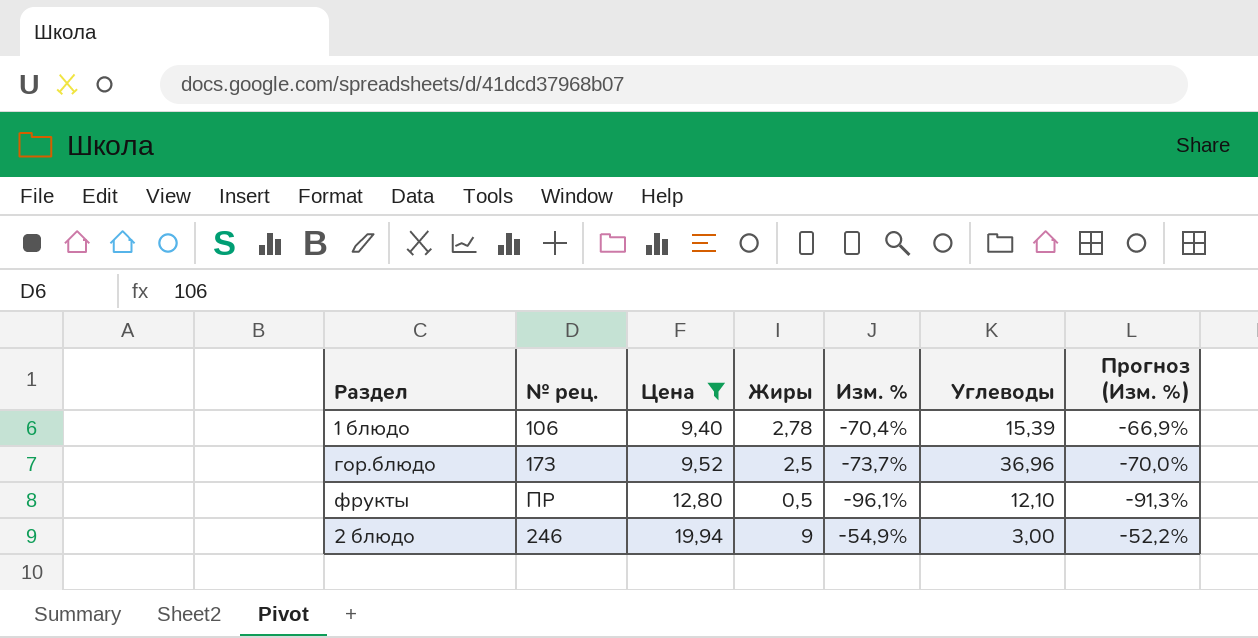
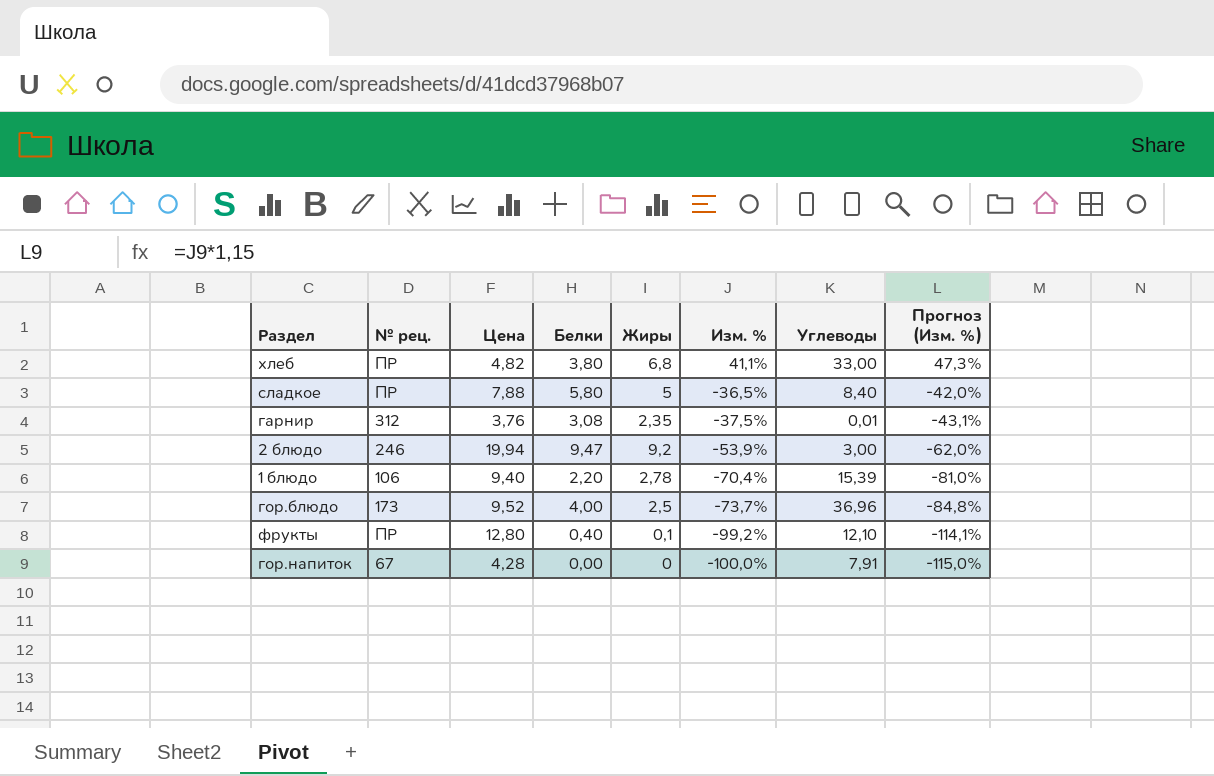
filter: Цена >= 9,40 -> none
row order: Цена ascending -> Изм. % descending
column Белки | position: none -> 4
column Прогноз (Изм. %) | formula: [Изм. %] * 0,95 -> [Изм. %] * 1,15
2 блюдо | Жиры: 9 -> 9,2
2 блюдо | Изм. %: -54,9% -> -53,9%
фрукты | Жиры: 0,5 -> 0,1
фрукты | Изм. %: -96,1% -> -99,2%

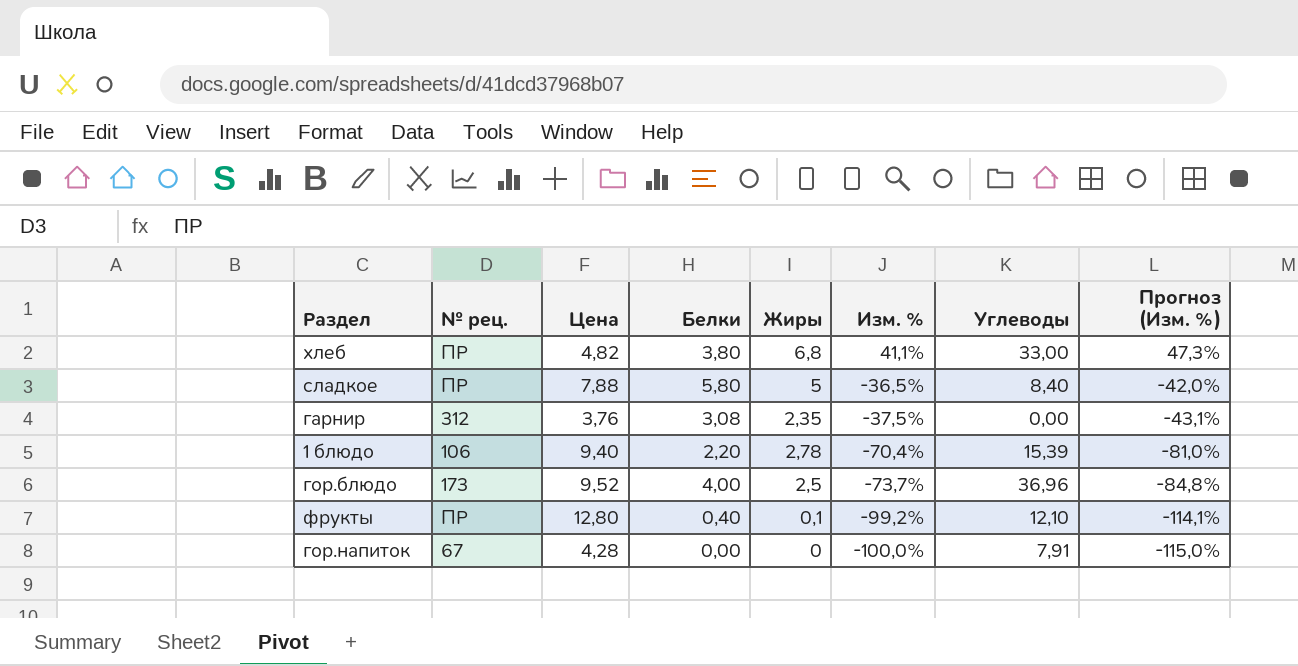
row 2 блюдо: 246 | 19,94 | 9,47 | 9,2 | -53,9% | 3,00 | -62,0% -> none
гарнир | Углеводы: 0,01 -> 0,00

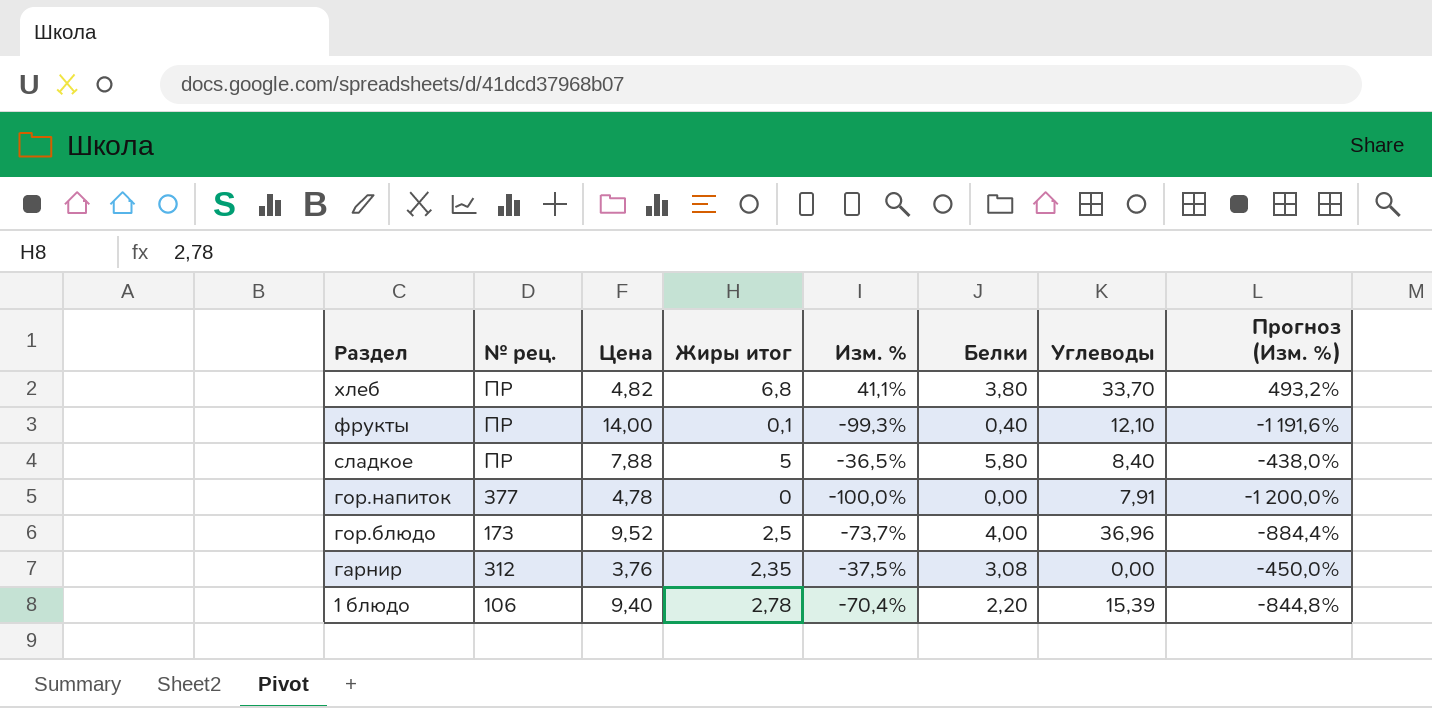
row order: Изм. % descending -> Раздел descending
column name: Жиры -> Жиры итог
column Белки | position: 4 -> 6
column Прогноз (Изм. %) | formula: [Изм. %] * 1,15 -> [Изм. %] * 12
хлеб | Углеводы: 33,00 -> 33,70
фрукты | Цена: 12,80 -> 14,00
фрукты | Изм. %: -99,2% -> -99,3%
гор.напиток | № рец.: 67 -> 377
гор.напиток | Цена: 4,28 -> 4,78

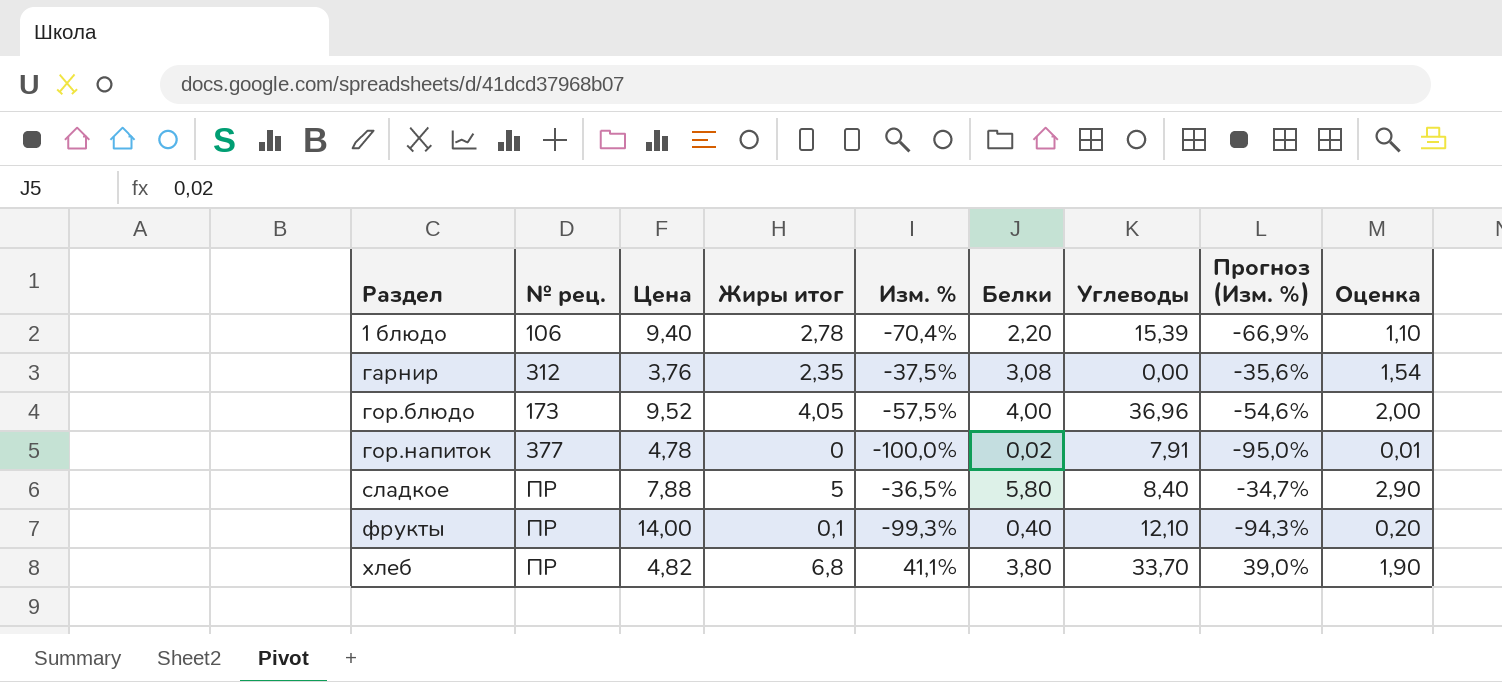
row order: Раздел descending -> Раздел ascending
column Прогноз (Изм. %) | formula: [Изм. %] * 12 -> [Изм. %] * 0,95
column Оценка | formula: none -> [Белки] * 0,5
гор.блюдо | Жиры итог: 2,5 -> 4,05
гор.блюдо | Изм. %: -73,7% -> -57,5%
гор.напиток | Белки: 0,00 -> 0,02

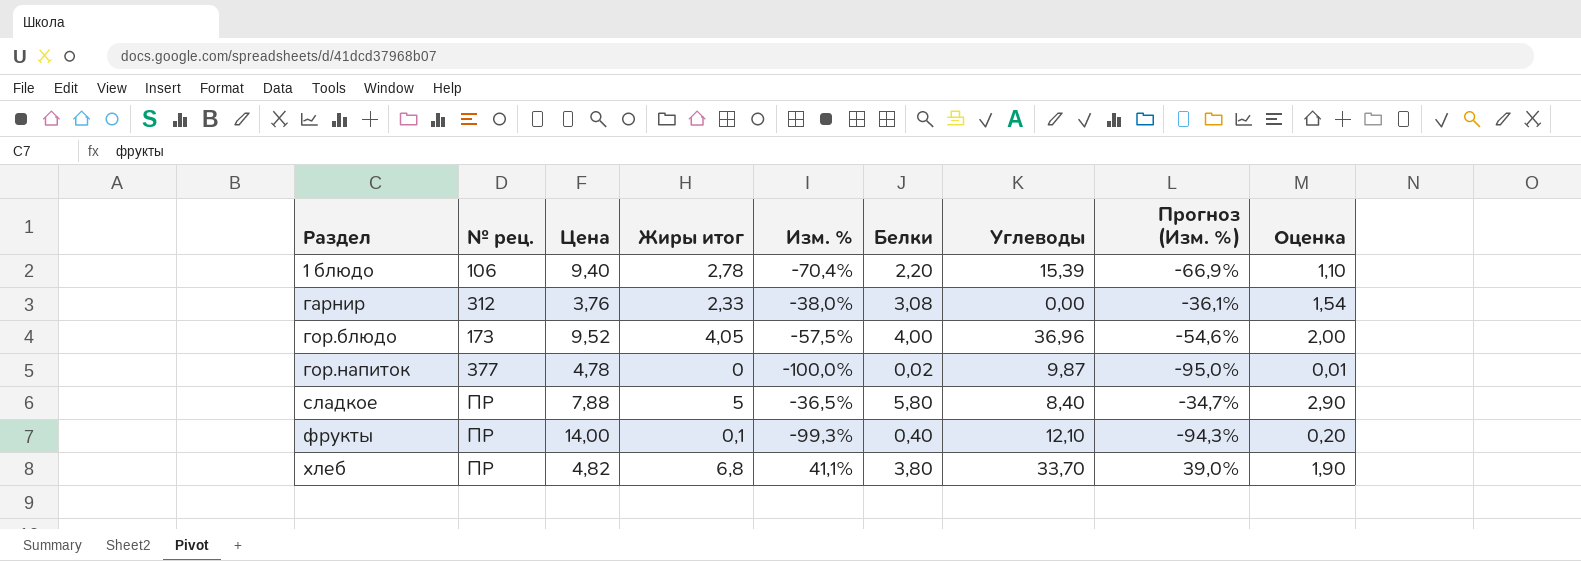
гарнир | Жиры итог: 2,35 -> 2,33
гарнир | Изм. %: -37,5% -> -38,0%
гарнир | Прогноз (Изм. %): -35,6% -> -36,1%
гор.напиток | Углеводы: 7,91 -> 9,87

